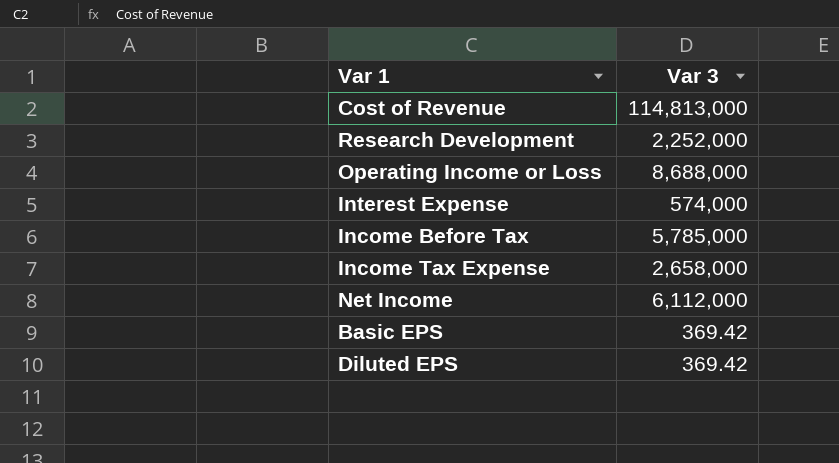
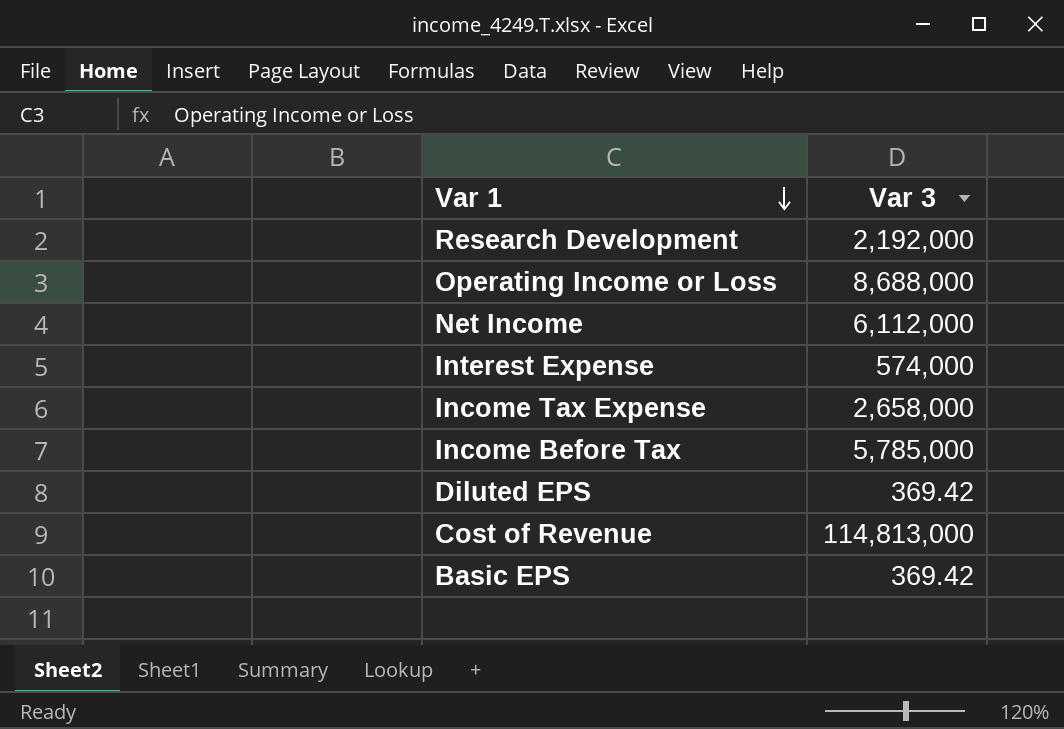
row order: none -> Var 1 descending
Research Development | Var 3: 2,252,000 -> 2,192,000

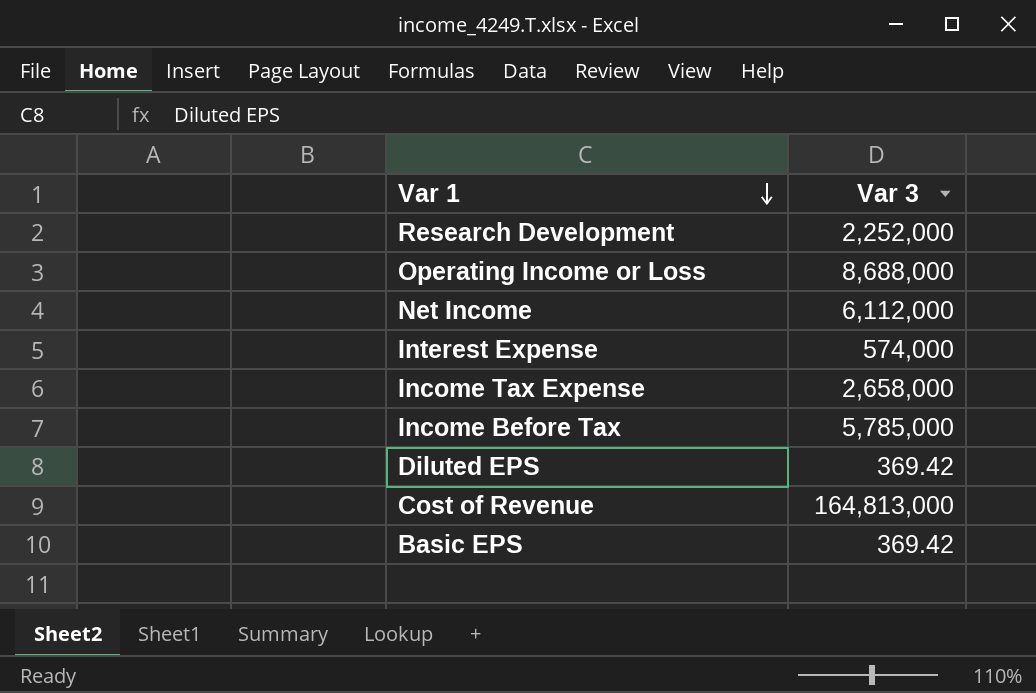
Research Development | Var 3: 2,192,000 -> 2,252,000
Cost of Revenue | Var 3: 114,813,000 -> 164,813,000

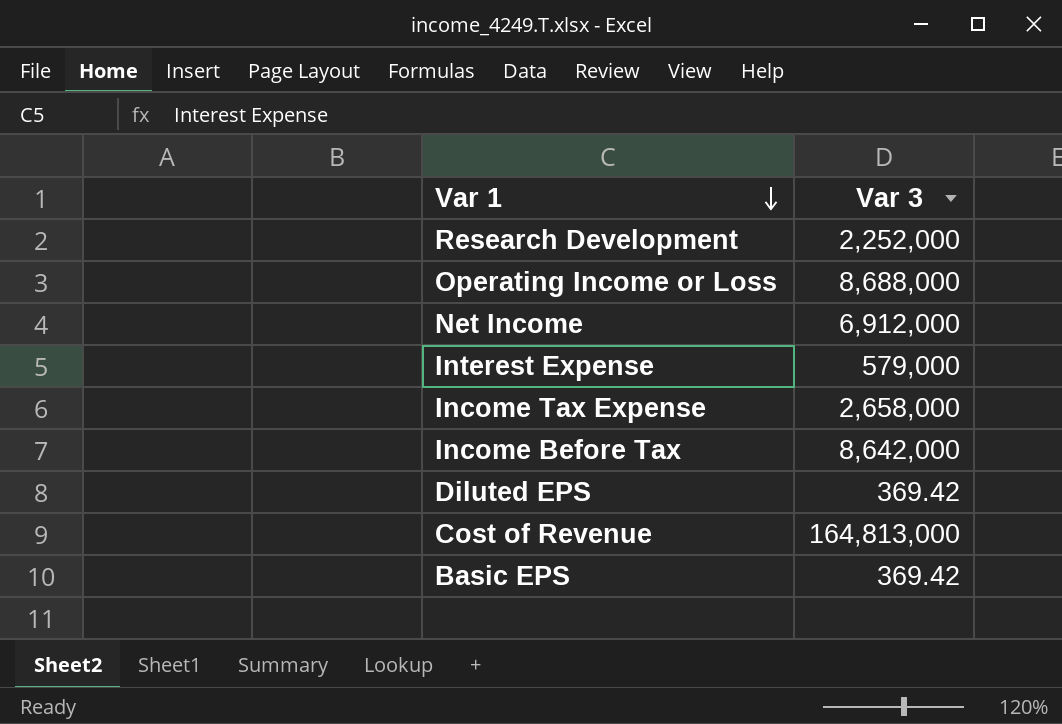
Net Income | Var 3: 6,112,000 -> 6,912,000
Interest Expense | Var 3: 574,000 -> 579,000
Income Before Tax | Var 3: 5,785,000 -> 8,642,000

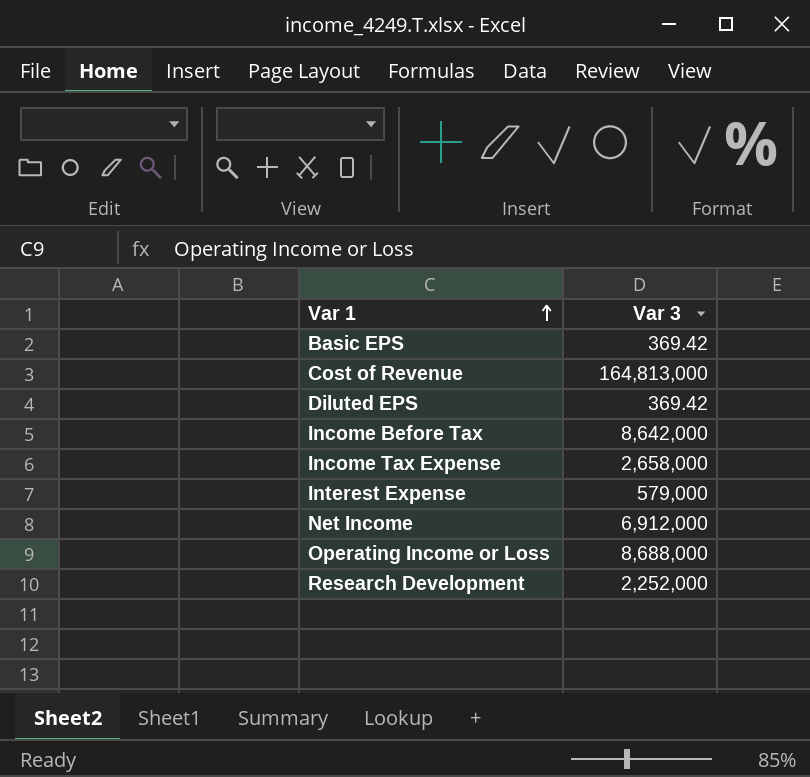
row order: Var 1 descending -> Var 1 ascending

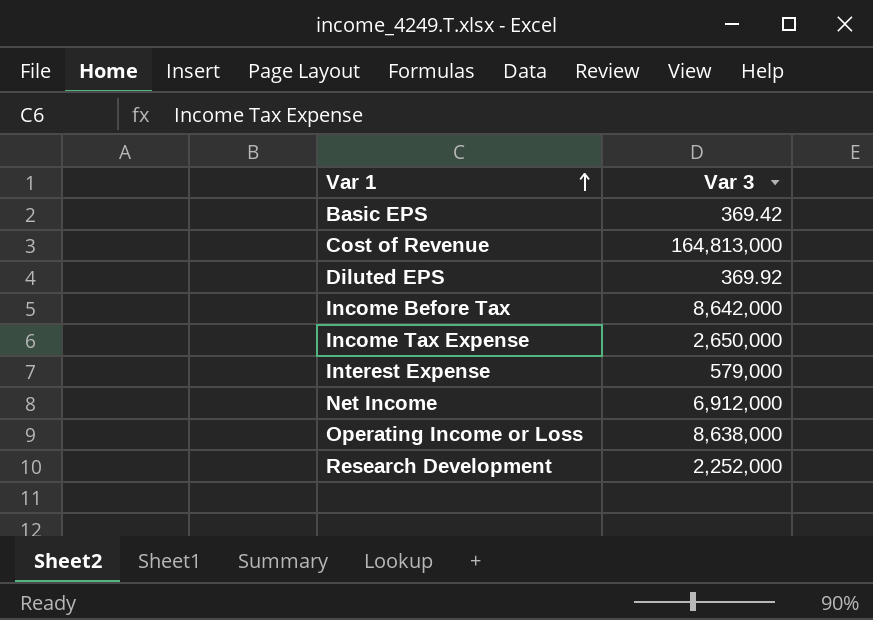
Diluted EPS | Var 3: 369.42 -> 369.92
Income Tax Expense | Var 3: 2,658,000 -> 2,650,000
Operating Income or Loss | Var 3: 8,688,000 -> 8,638,000

